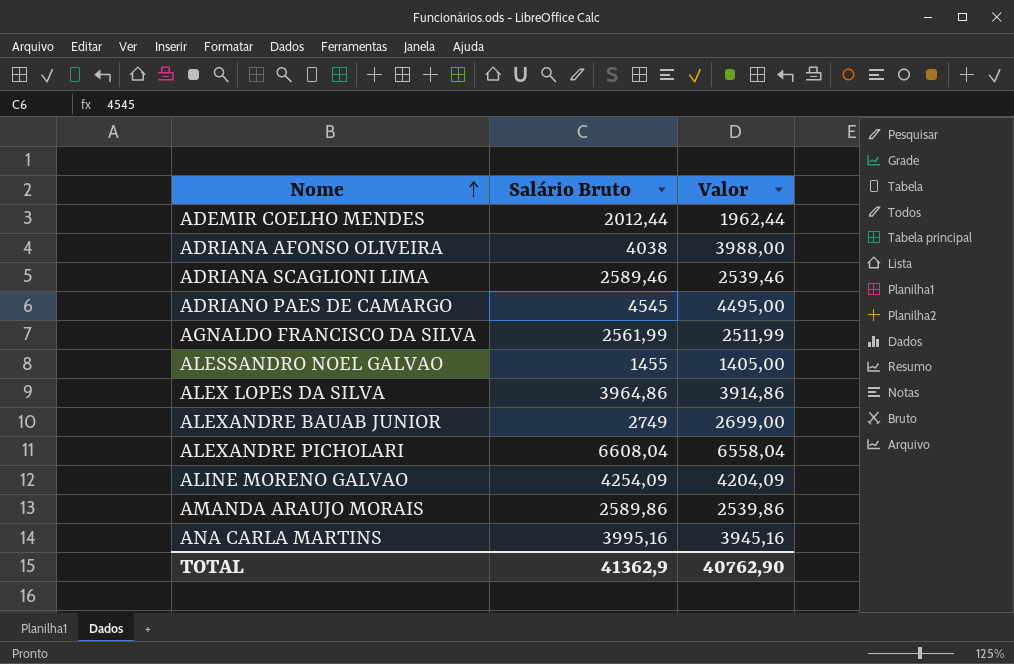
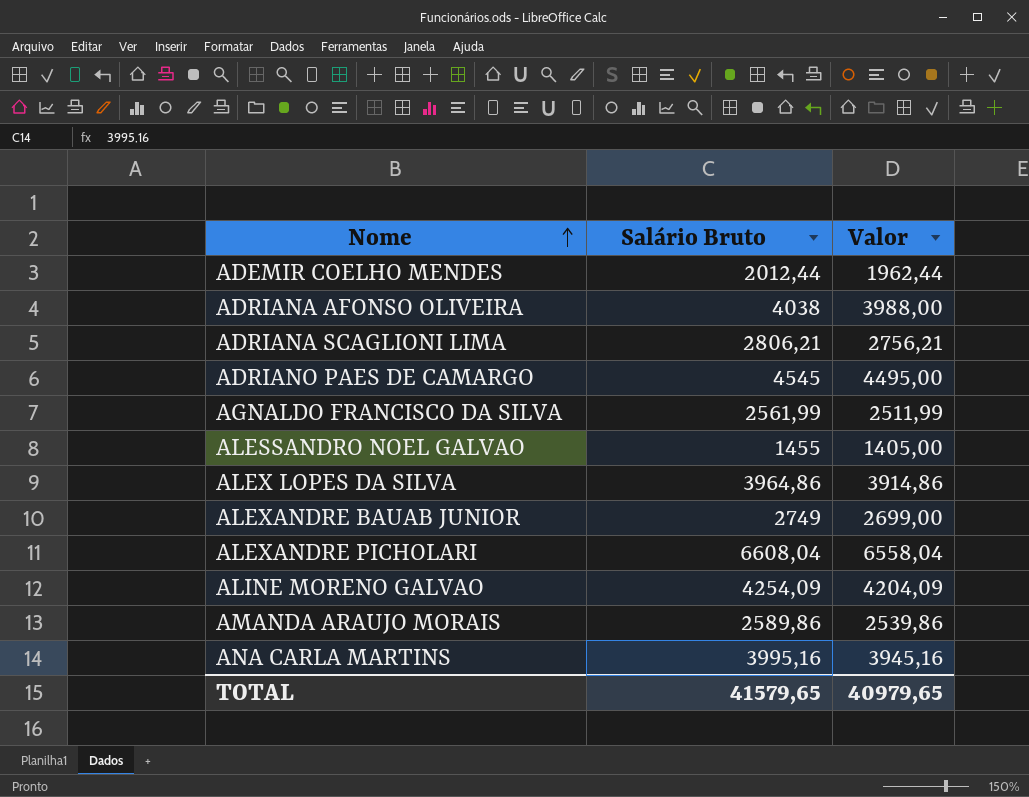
ADRIANA SCAGLIONI LIMA | Salário Bruto: 2589,46 -> 2806,21
ADRIANA SCAGLIONI LIMA | Valor: 2539,46 -> 2756,21
TOTAL | Salário Bruto: 41362,9 -> 41579,65
TOTAL | Valor: 40762,90 -> 40979,65

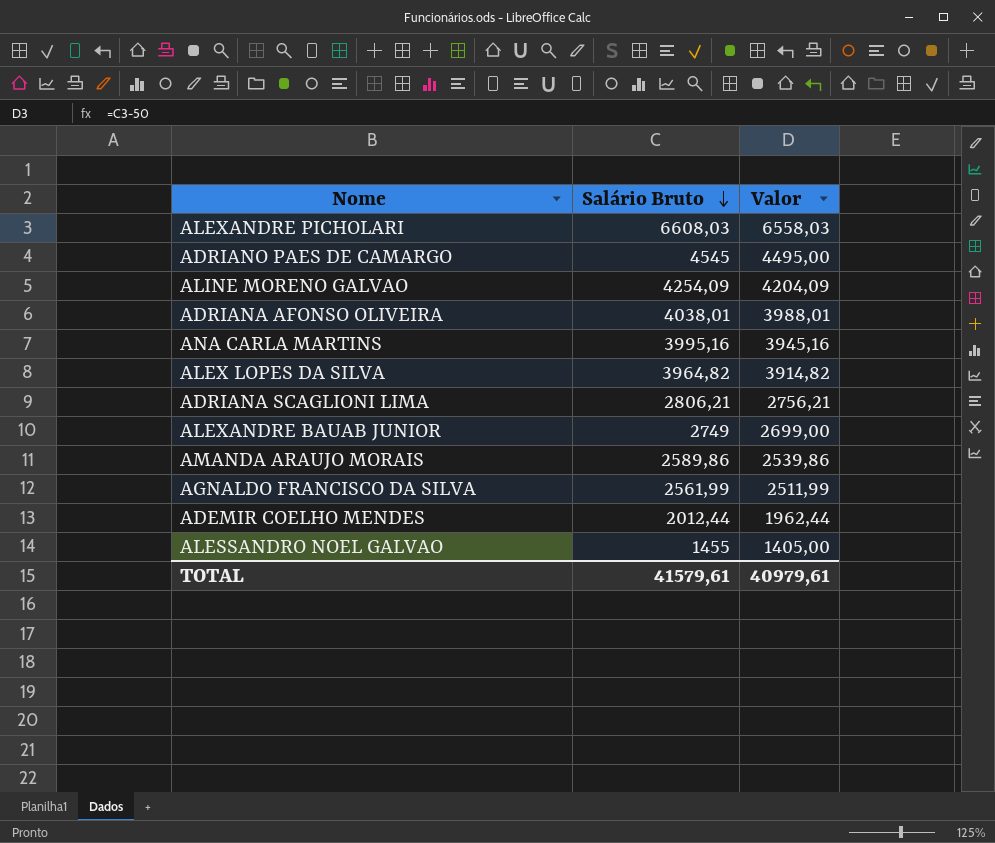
row order: Nome ascending -> Salário Bruto descending
ALEXANDRE PICHOLARI | Salário Bruto: 6608,04 -> 6608,03
ALEXANDRE PICHOLARI | Valor: 6558,04 -> 6558,03
ADRIANA AFONSO OLIVEIRA | Salário Bruto: 4038 -> 4038,01
ADRIANA AFONSO OLIVEIRA | Valor: 3988,00 -> 3988,01
ALEX LOPES DA SILVA | Salário Bruto: 3964,86 -> 3964,82
ALEX LOPES DA SILVA | Valor: 3914,86 -> 3914,82
TOTAL | Salário Bruto: 41579,65 -> 41579,61
TOTAL | Valor: 40979,65 -> 40979,61

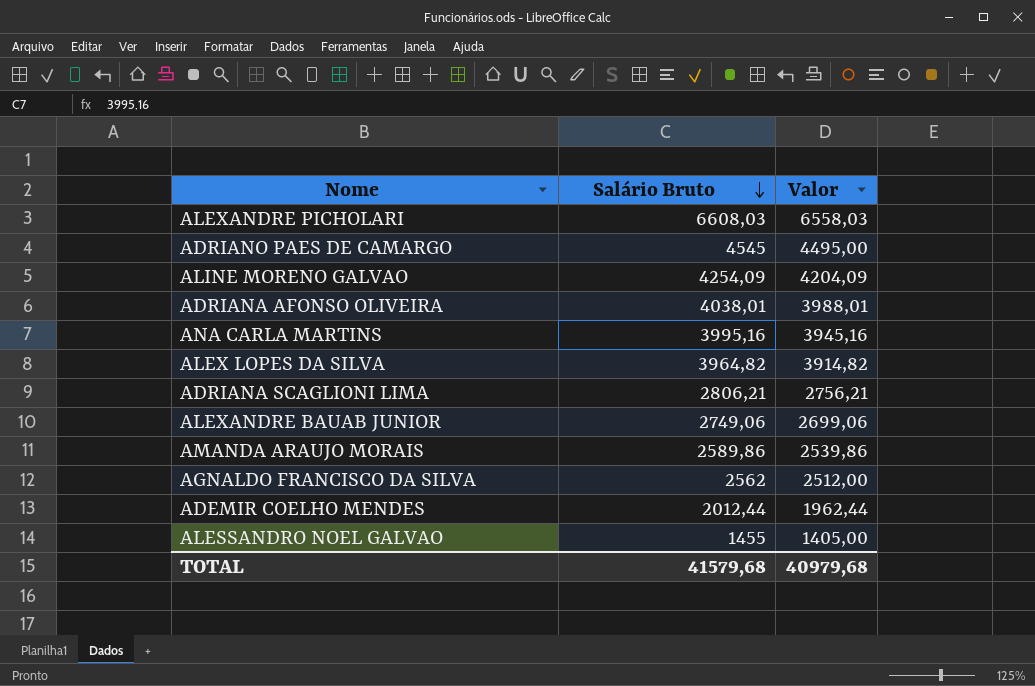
ALEXANDRE BAUAB JUNIOR | Salário Bruto: 2749 -> 2749,06
ALEXANDRE BAUAB JUNIOR | Valor: 2699,00 -> 2699,06
AGNALDO FRANCISCO DA SILVA | Salário Bruto: 2561,99 -> 2562
AGNALDO FRANCISCO DA SILVA | Valor: 2511,99 -> 2512,00
TOTAL | Salário Bruto: 41579,61 -> 41579,68
TOTAL | Valor: 40979,61 -> 40979,68

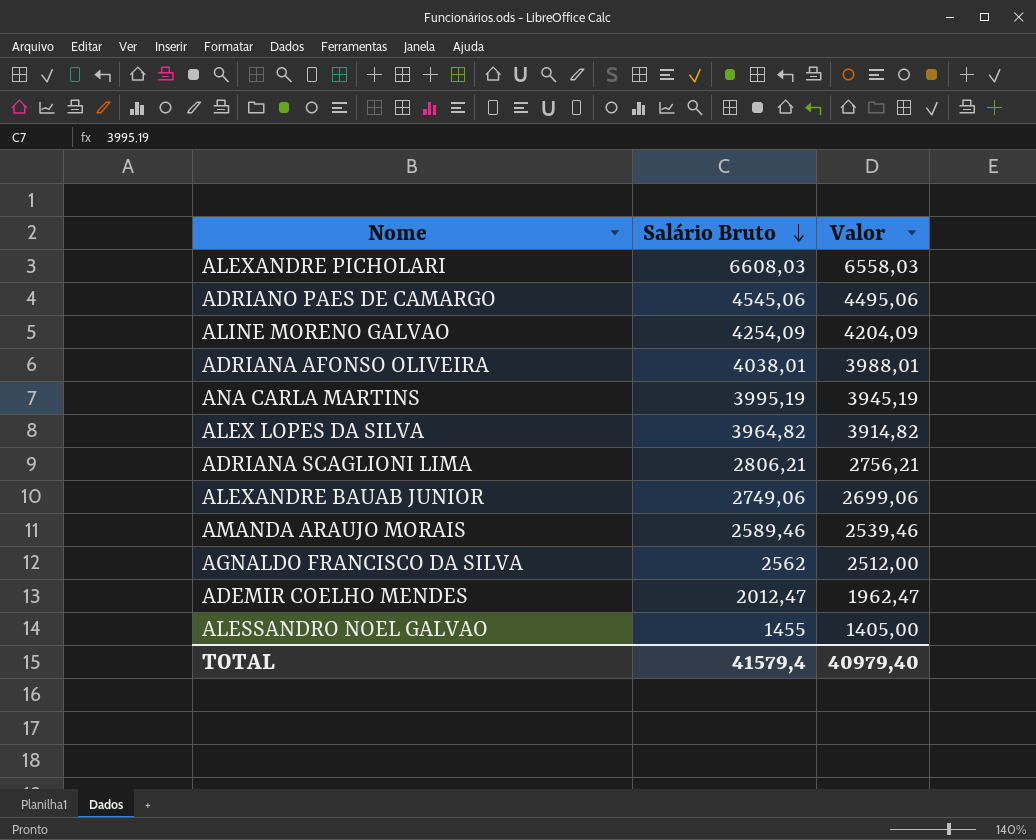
ADRIANO PAES DE CAMARGO | Salário Bruto: 4545 -> 4545,06
ADRIANO PAES DE CAMARGO | Valor: 4495,00 -> 4495,06
ANA CARLA MARTINS | Salário Bruto: 3995,16 -> 3995,19
ANA CARLA MARTINS | Valor: 3945,16 -> 3945,19
AMANDA ARAUJO MORAIS | Salário Bruto: 2589,86 -> 2589,46
AMANDA ARAUJO MORAIS | Valor: 2539,86 -> 2539,46
ADEMIR COELHO MENDES | Salário Bruto: 2012,44 -> 2012,47
ADEMIR COELHO MENDES | Valor: 1962,44 -> 1962,47
TOTAL | Salário Bruto: 41579,68 -> 41579,4
TOTAL | Valor: 40979,68 -> 40979,40

